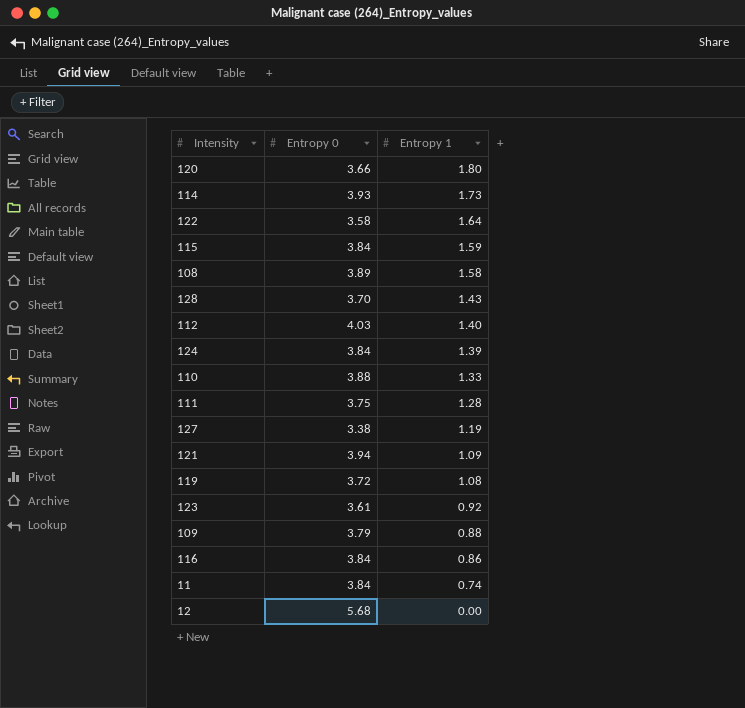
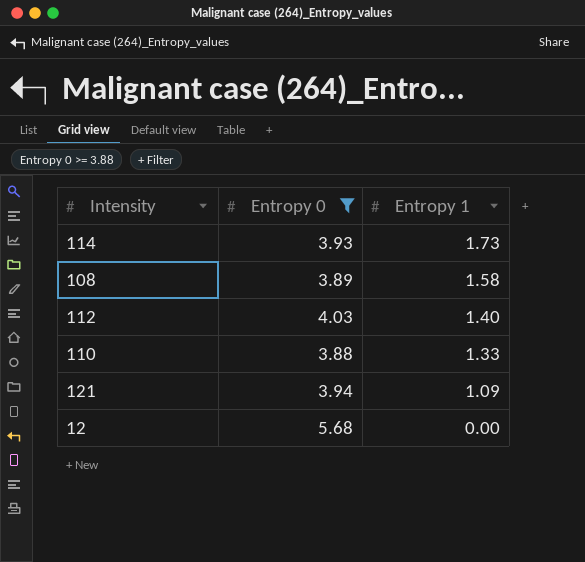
filter: none -> Entropy 0 >= 3.88

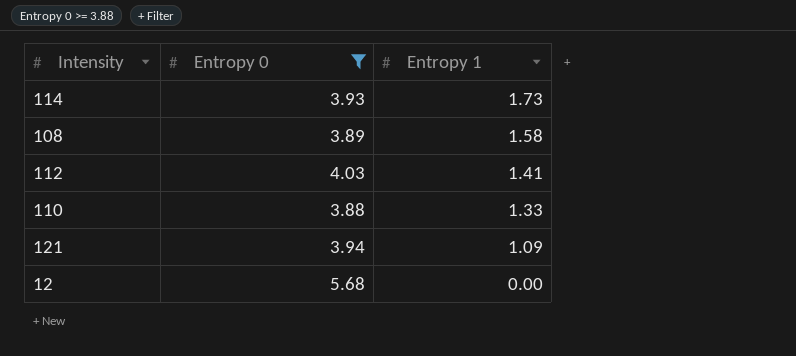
112 | Entropy 1: 1.40 -> 1.41

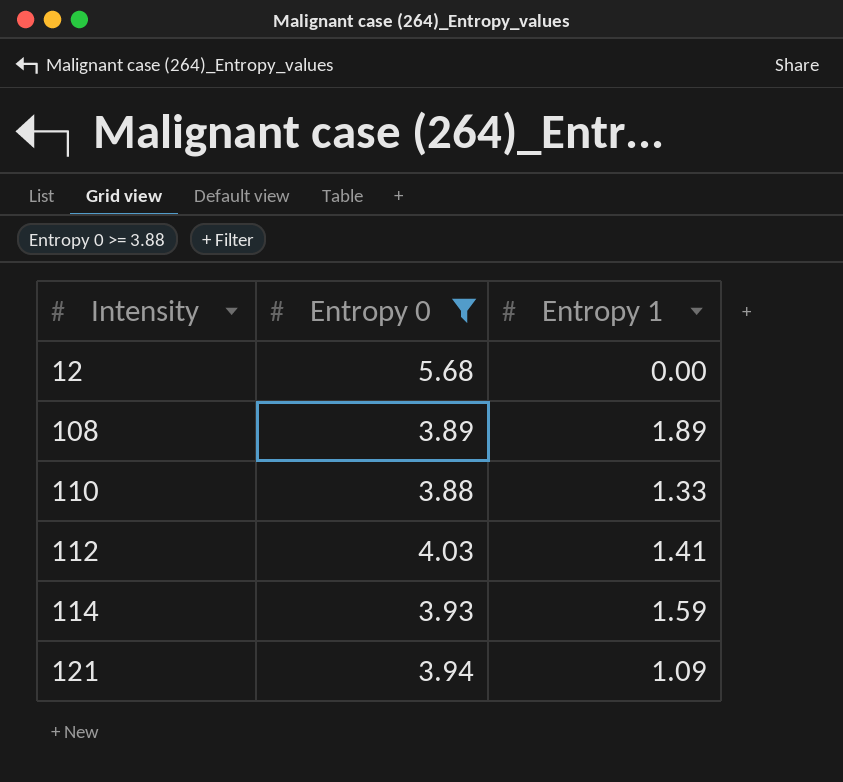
row order: Entropy 1 descending -> Intensity ascending
108 | Entropy 1: 1.58 -> 1.89
114 | Entropy 1: 1.73 -> 1.59

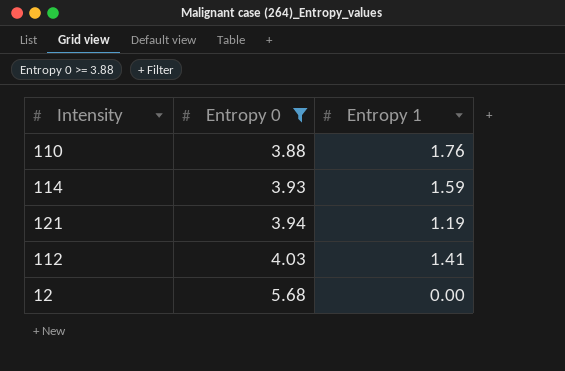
row order: Intensity ascending -> Entropy 0 ascending
row 108: 3.89 | 1.89 -> none
110 | Entropy 1: 1.33 -> 1.76
121 | Entropy 1: 1.09 -> 1.19

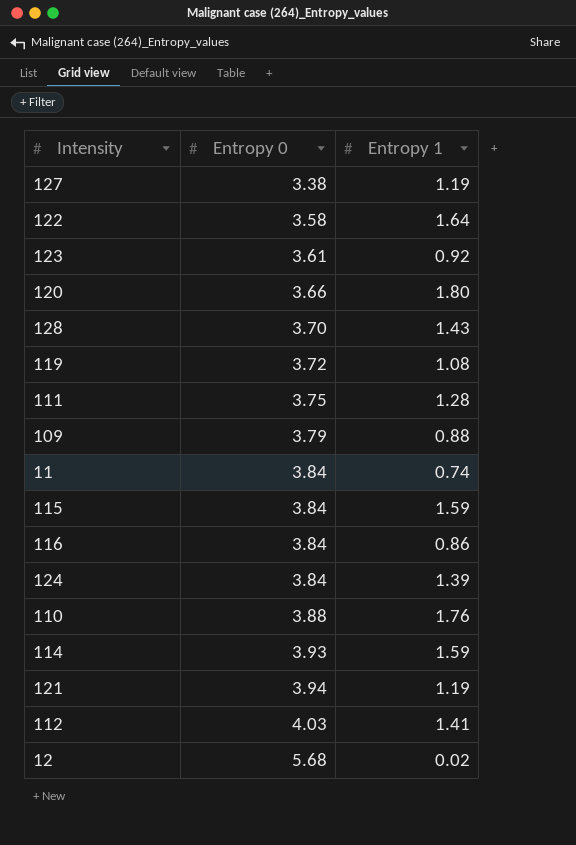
filter: Entropy 0 >= 3.88 -> none
12 | Entropy 1: 0.00 -> 0.02

